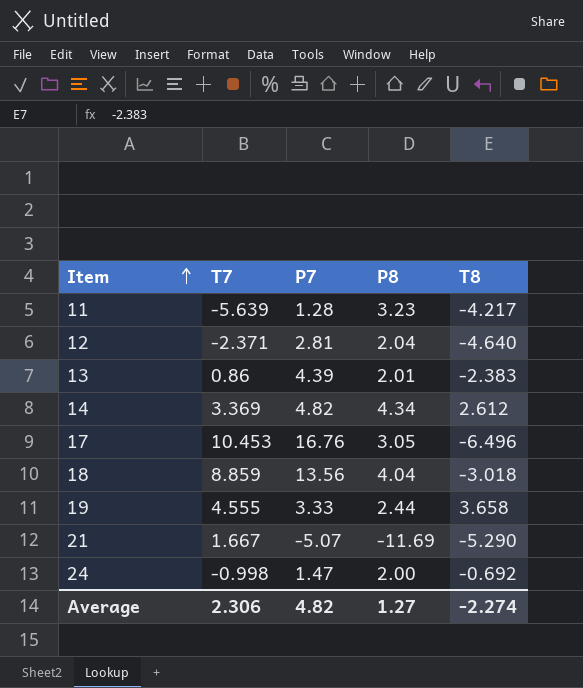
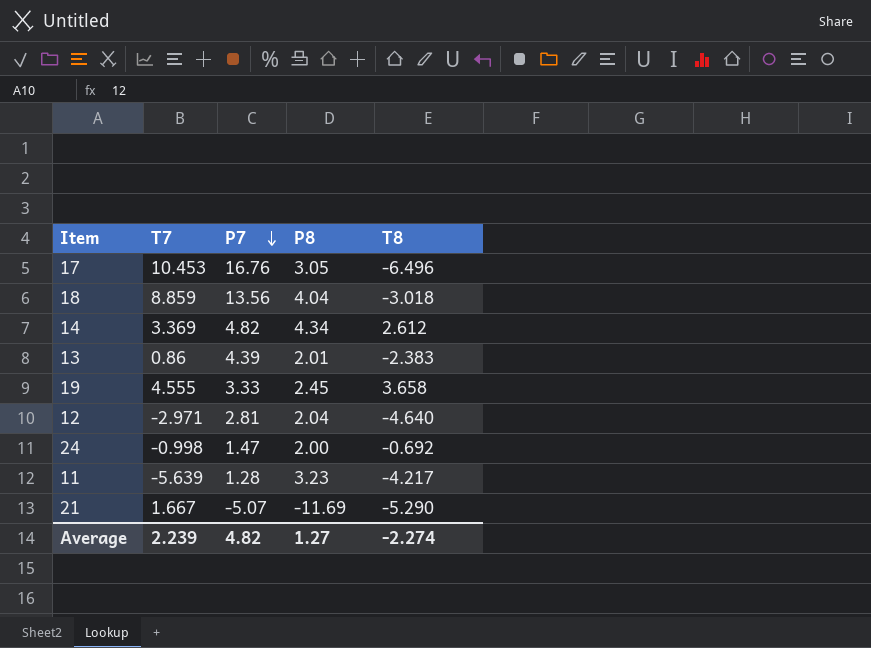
row order: Item ascending -> P7 descending
19 | P8: 2.44 -> 2.45
12 | T7: -2.371 -> -2.971
Average | T7: 2.306 -> 2.239

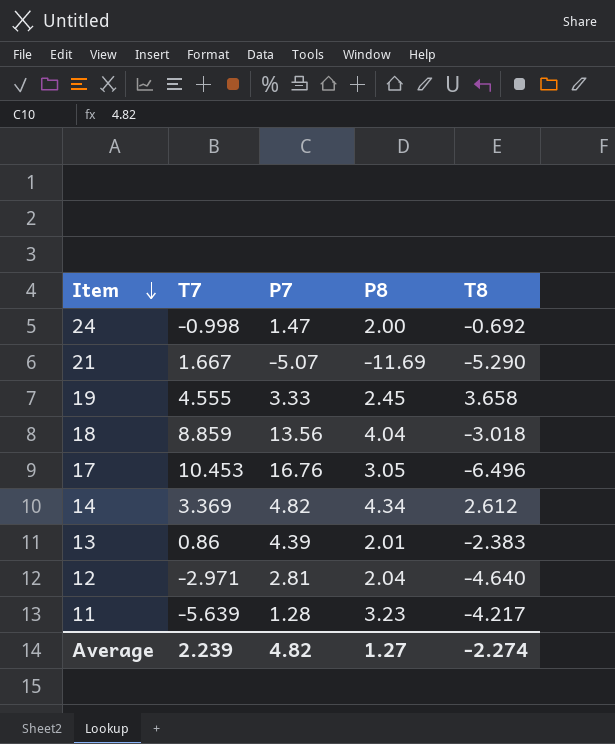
row order: P7 descending -> Item descending

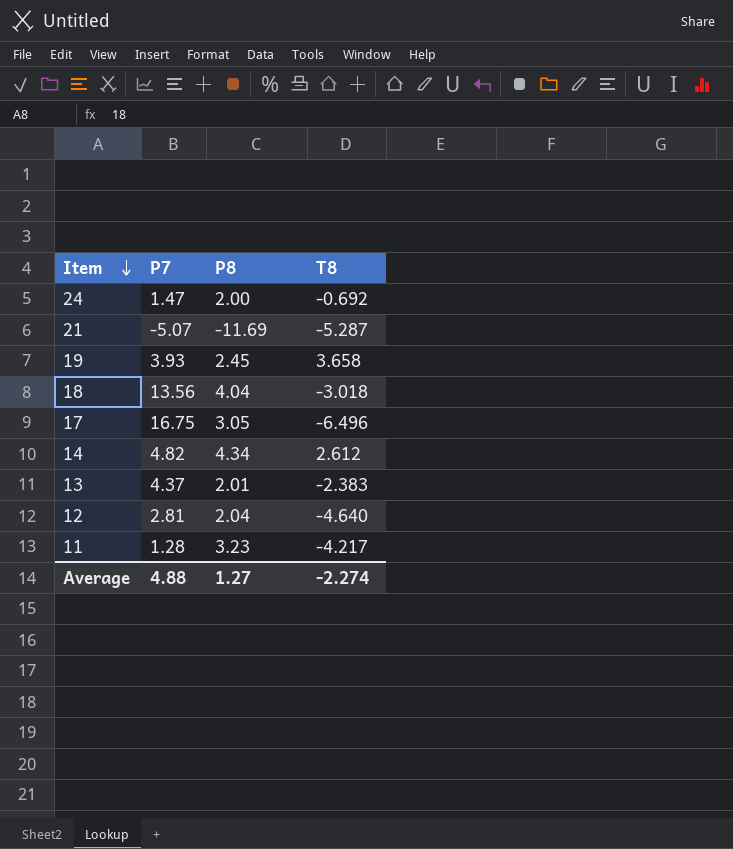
column T7 | position: 2 -> none
21 | T8: -5.290 -> -5.287
19 | P7: 3.33 -> 3.93
17 | P7: 16.76 -> 16.75
13 | P7: 4.39 -> 4.37
Average | P7: 4.82 -> 4.88

